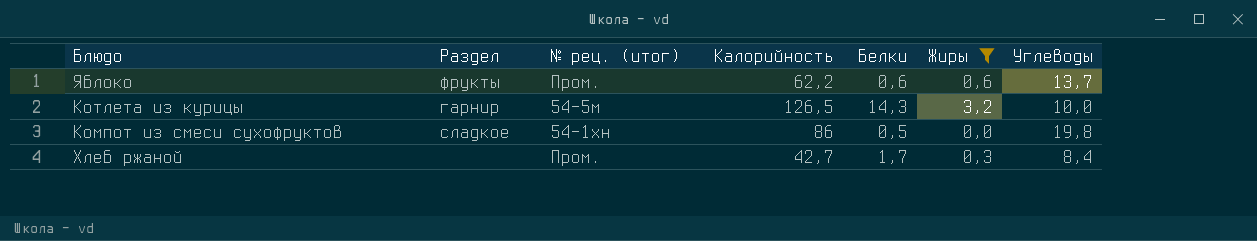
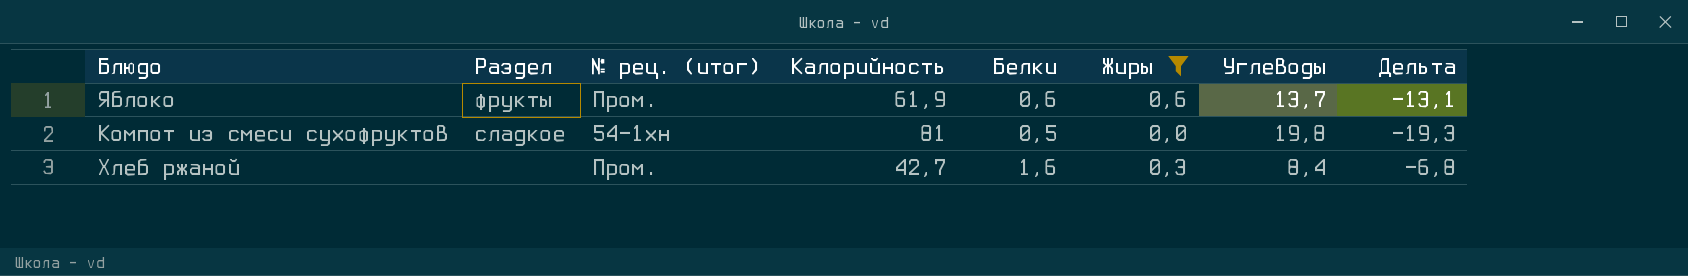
column Дельта | formula: none -> [Белки] - [Углеводы]
row Котлета из курицы: гарнир | 54-5м | 126,5 | 14,3 | 3,2 | 10,0 -> none
Яблоко | Калорийность: 62,2 -> 61,9
Компот из смеси сухофруктов | Калорийность: 86 -> 81
Хлеб ржаной | Белки: 1,7 -> 1,6

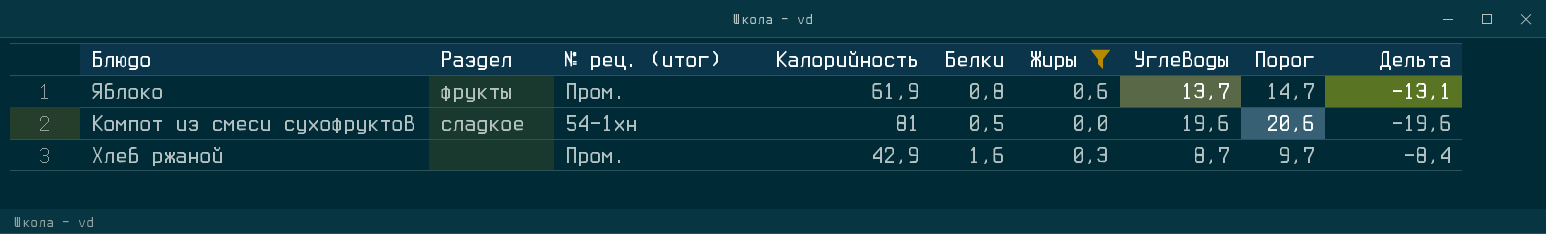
column Порог | formula: none -> [Углеводы] + 1
column Дельта | formula: [Белки] - [Углеводы] -> [Жиры] - [Углеводы]
Яблоко | Белки: 0,6 -> 0,8
Компот из смеси сухофруктов | Углеводы: 19,8 -> 19,6
Хлеб ржаной | Калорийность: 42,7 -> 42,9
Хлеб ржаной | Углеводы: 8,4 -> 8,7

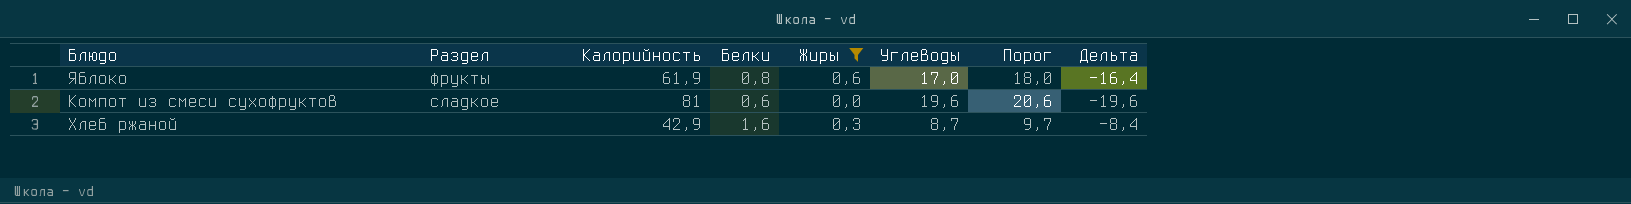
column № рец. (итог) | position: 3 -> none
Яблоко | Углеводы: 13,7 -> 17,0
Яблоко | Порог: 14,7 -> 18,0
Яблоко | Дельта: -13,1 -> -16,4
Компот из смеси сухофруктов | Белки: 0,5 -> 0,6

